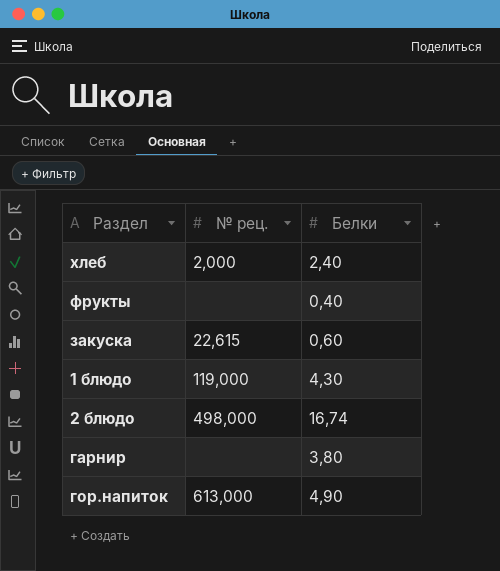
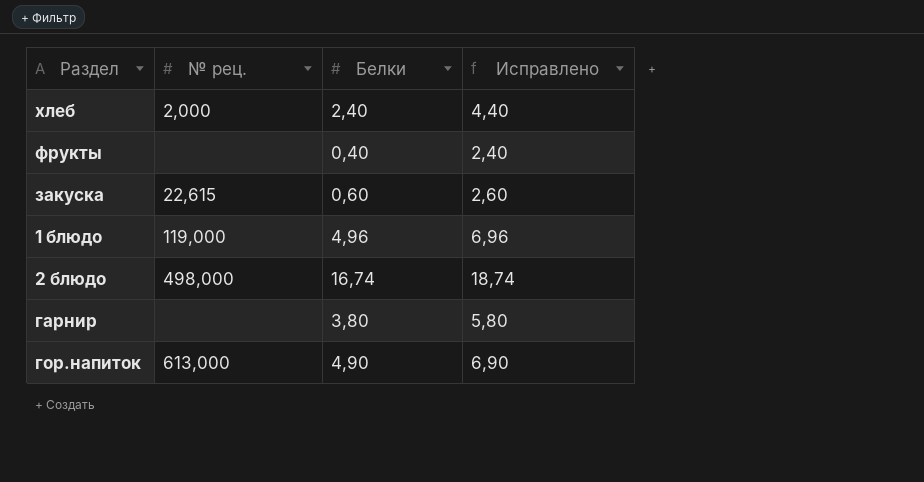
column Исправлено | formula: none -> [Белки] + 2
1 блюдо | Белки: 4,30 -> 4,96

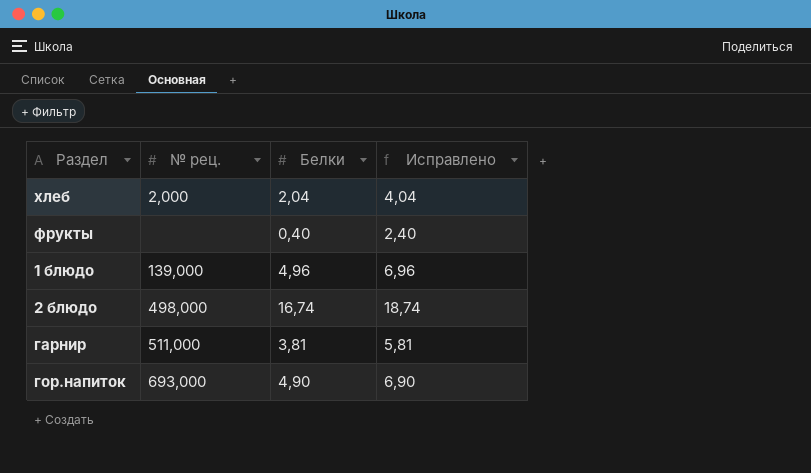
row закуска: 22,615 | 0,60 | 2,60 -> none
хлеб | Белки: 2,40 -> 2,04
хлеб | Исправлено: 4,40 -> 4,04
1 блюдо | № рец.: 119,000 -> 139,000
гарнир | № рец.: none -> 511,000
гарнир | Белки: 3,80 -> 3,81
гарнир | Исправлено: 5,80 -> 5,81
гор.напиток | № рец.: 613,000 -> 693,000

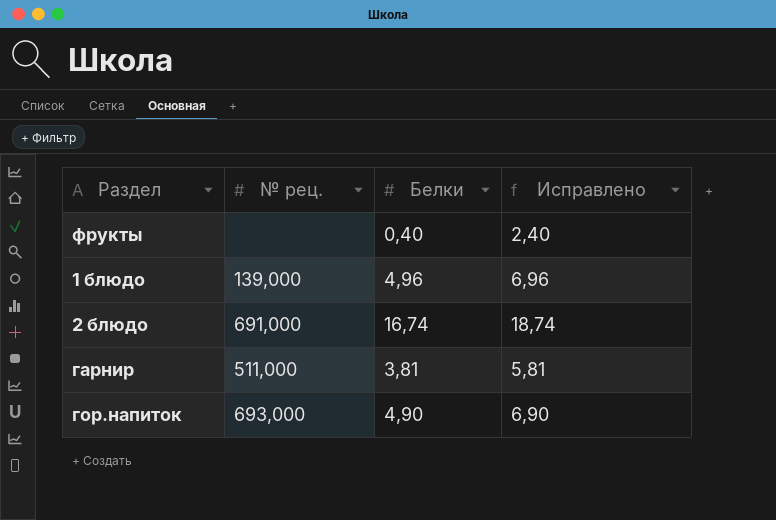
row хлеб: 2,000 | 2,04 | 4,04 -> none
2 блюдо | № рец.: 498,000 -> 691,000

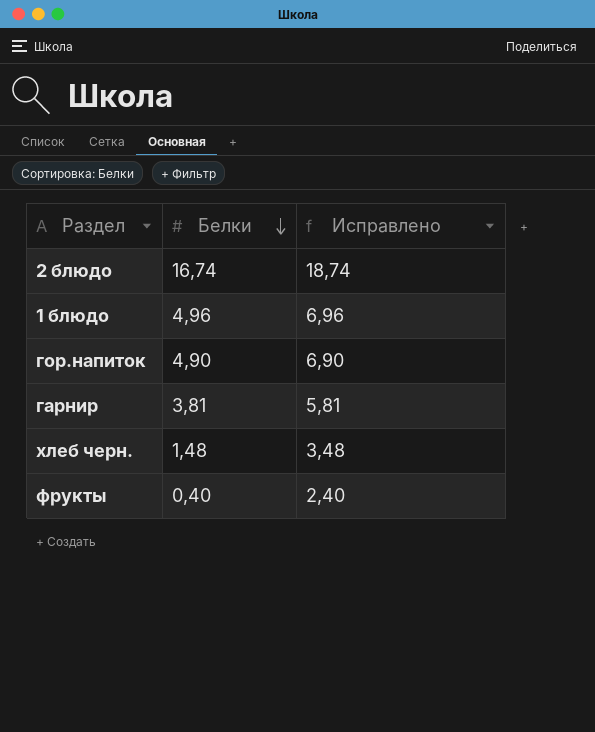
row order: none -> Белки descending
column № рец. | position: 2 -> none
row хлеб черн.: none -> 1,48 | 3,48

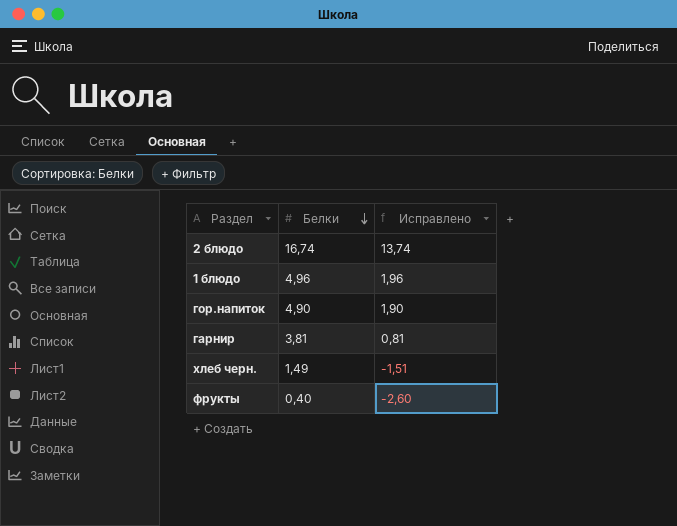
column Исправлено | formula: [Белки] + 2 -> [Белки] - 3
хлеб черн. | Белки: 1,48 -> 1,49

